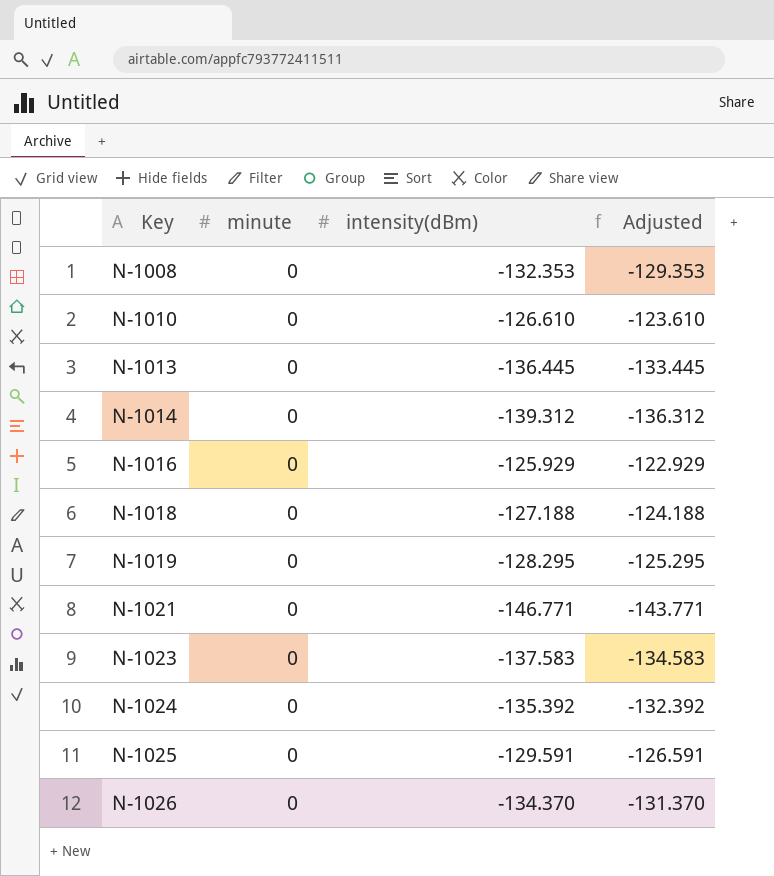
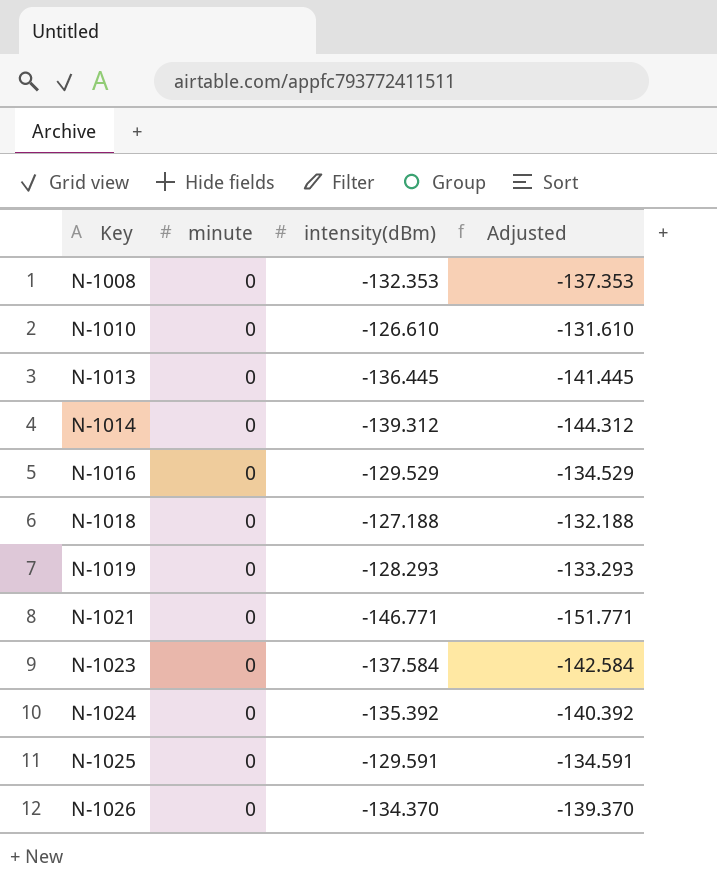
column Adjusted | formula: [intensity(dBm)] + 3 -> [intensity(dBm)] - 5
N-1016 | intensity(dBm): -125.929 -> -129.529
N-1019 | intensity(dBm): -128.295 -> -128.293
N-1023 | intensity(dBm): -137.583 -> -137.584

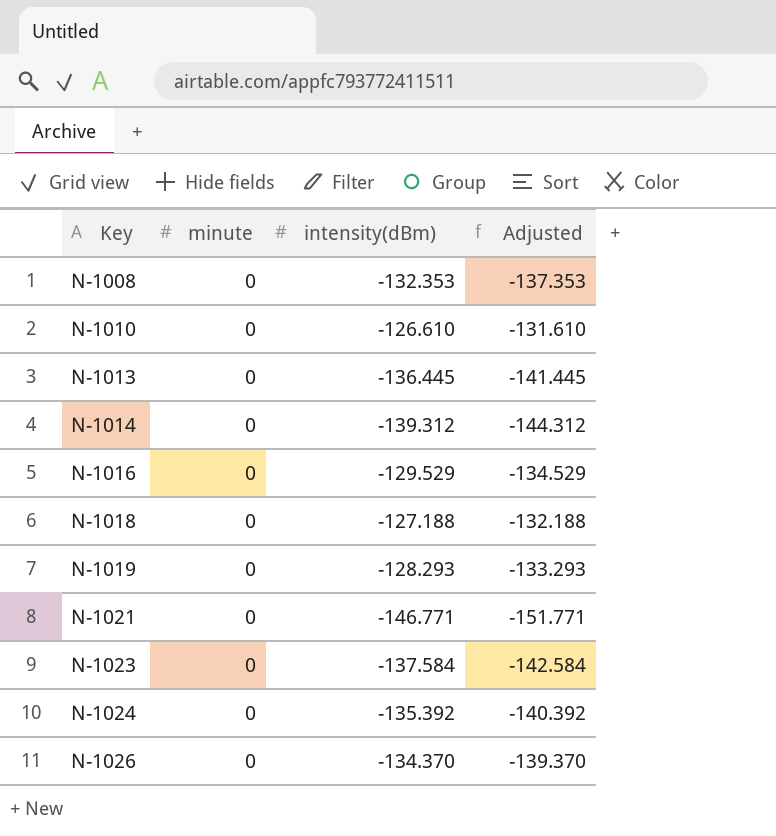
row N-1025: 0 | -129.591 | -134.591 -> none

